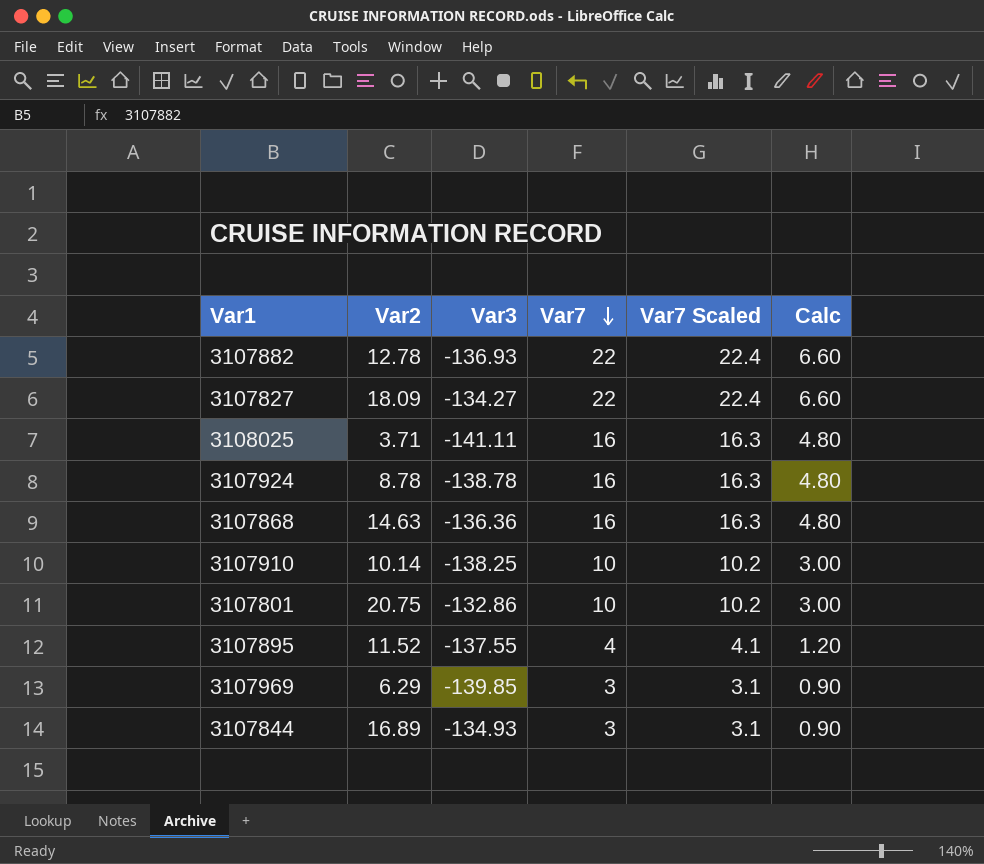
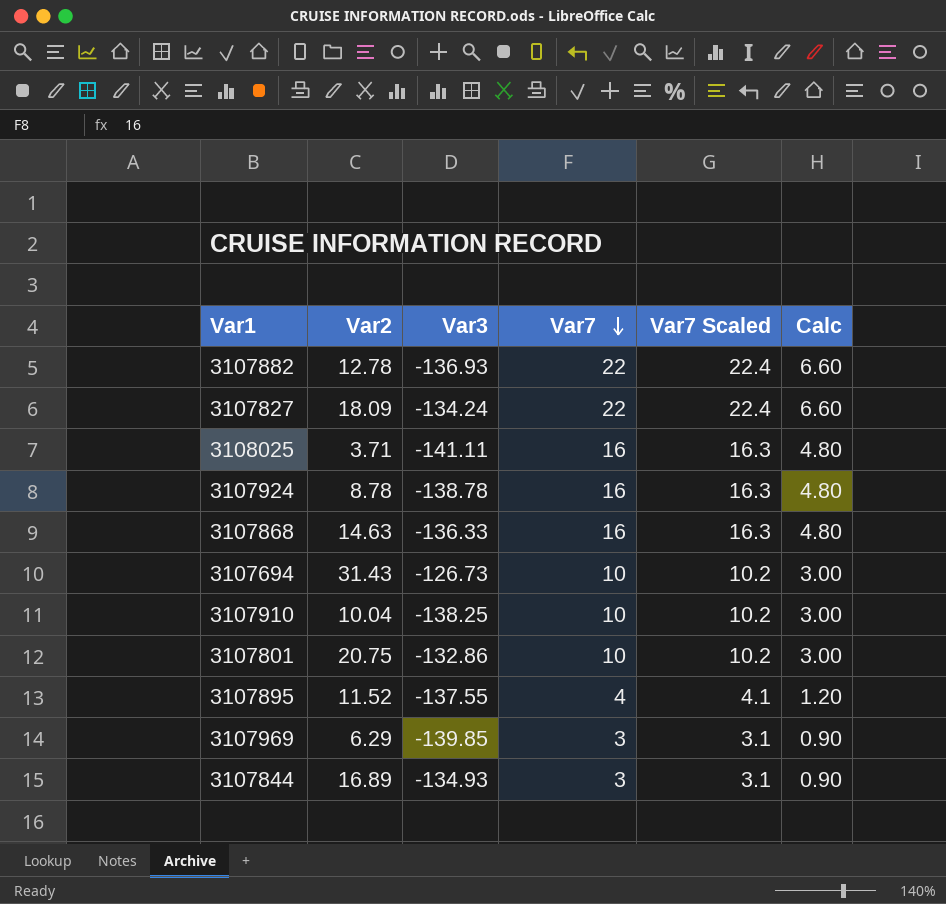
3107827 | Var3: -134.27 -> -134.24
3107868 | Var3: -136.36 -> -136.33
row 3107694: none -> 31.43 | -126.73 | 10 | 10.2 | 3.00
3107910 | Var2: 10.14 -> 10.04

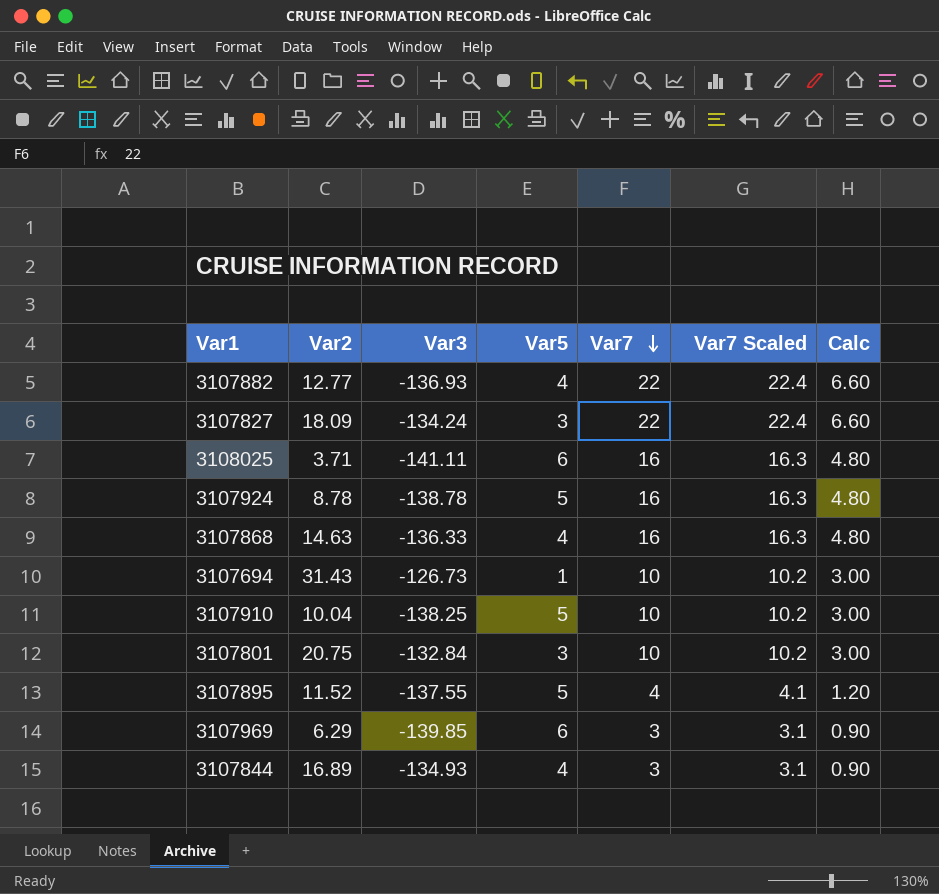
column Var5 | position: none -> 4
3107882 | Var2: 12.78 -> 12.77
3107801 | Var3: -132.86 -> -132.84

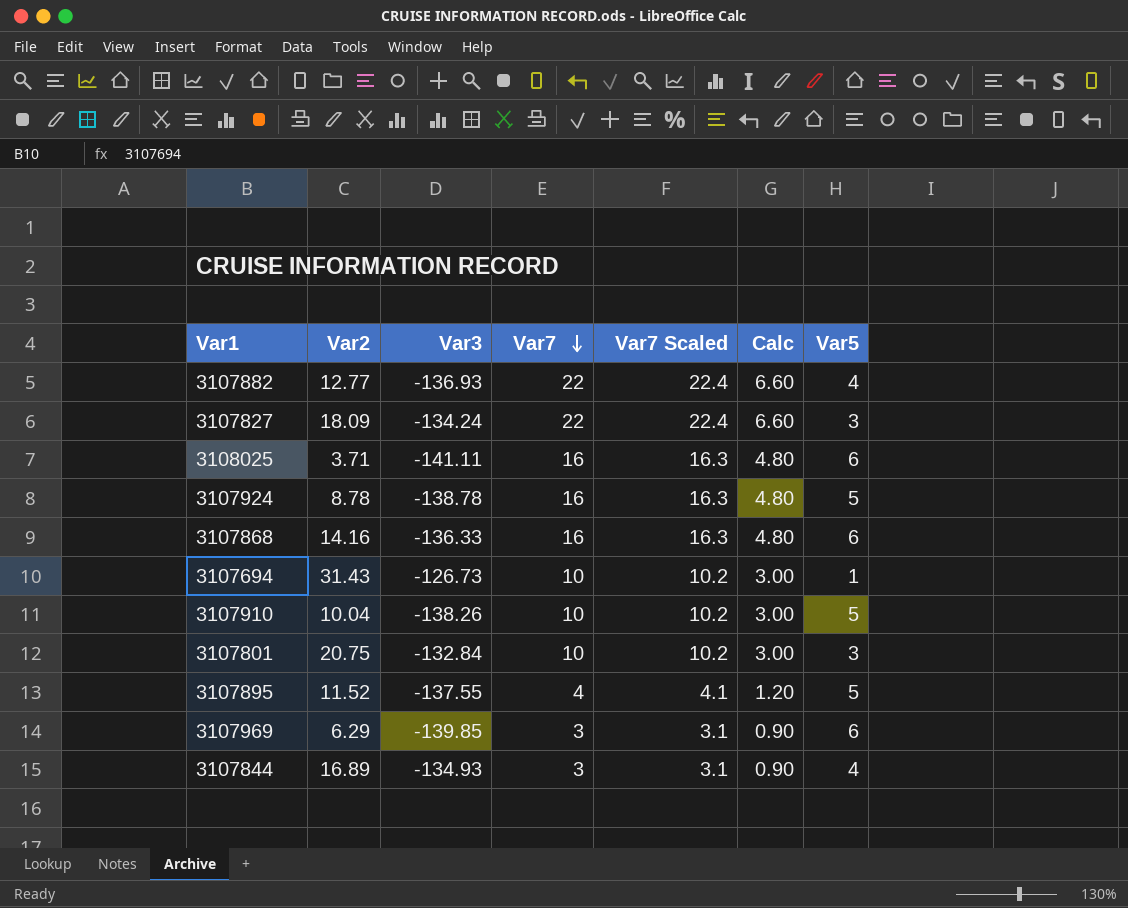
column Var5 | position: 4 -> 7
3107868 | Var2: 14.63 -> 14.16
3107868 | Var5: 4 -> 6
3107910 | Var3: -138.25 -> -138.26

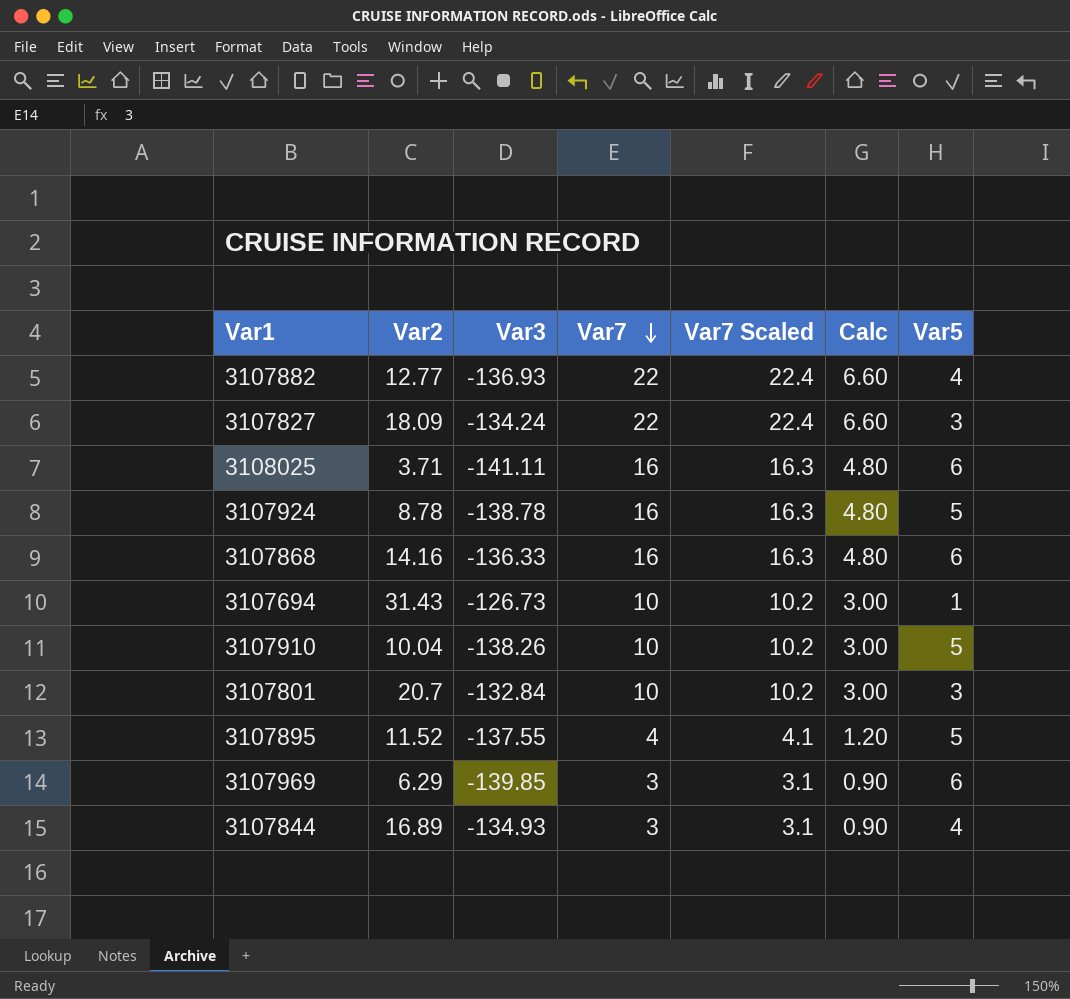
3107801 | Var2: 20.75 -> 20.7

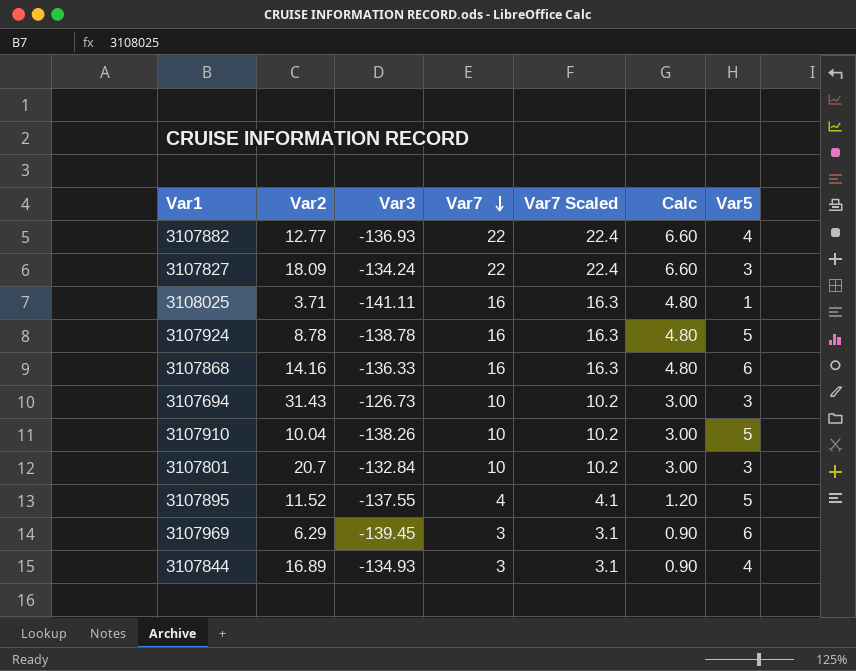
3108025 | Var5: 6 -> 1
3107694 | Var5: 1 -> 3
3107969 | Var3: -139.85 -> -139.45

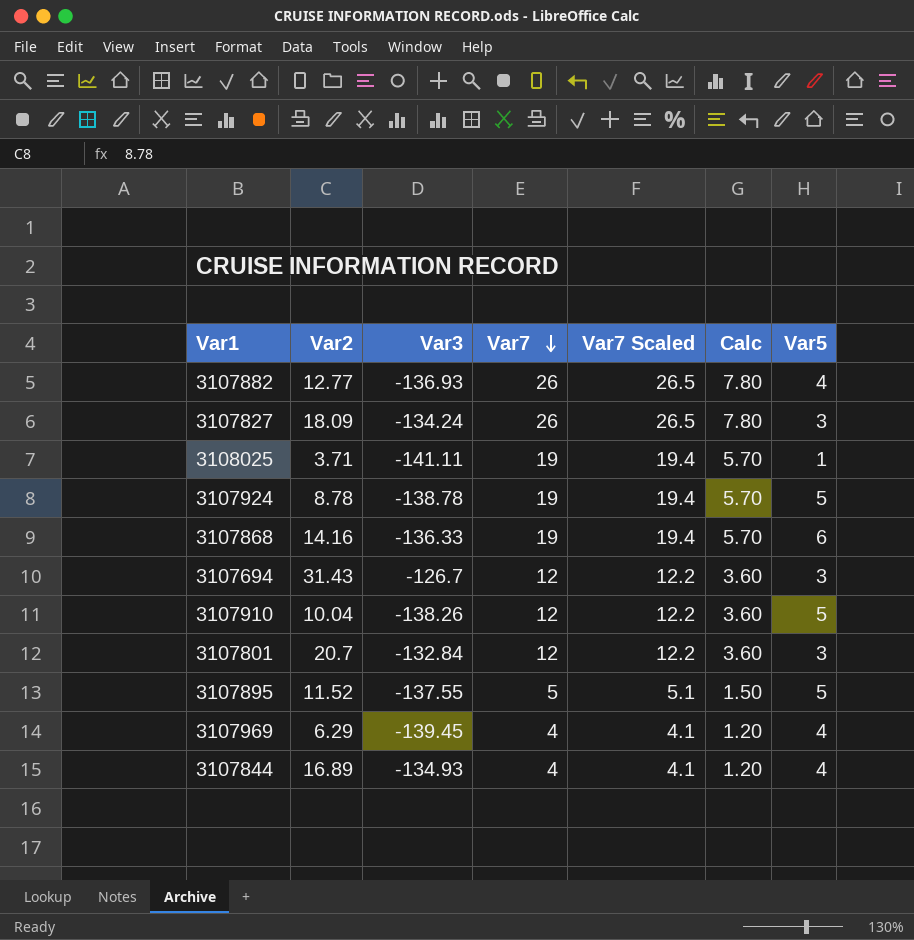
3107882 | Var7: 22 -> 26
3107882 | Var7 Scaled: 22.4 -> 26.5
3107882 | Calc: 6.60 -> 7.80
3107827 | Var7: 22 -> 26
3107827 | Var7 Scaled: 22.4 -> 26.5
3107827 | Calc: 6.60 -> 7.80
3108025 | Var7: 16 -> 19
3108025 | Var7 Scaled: 16.3 -> 19.4
3108025 | Calc: 4.80 -> 5.70
3107924 | Var7: 16 -> 19
3107924 | Var7 Scaled: 16.3 -> 19.4
3107924 | Calc: 4.80 -> 5.70
3107868 | Var7: 16 -> 19
3107868 | Var7 Scaled: 16.3 -> 19.4
3107868 | Calc: 4.80 -> 5.70
3107694 | Var3: -126.73 -> -126.7
3107694 | Var7: 10 -> 12
3107694 | Var7 Scaled: 10.2 -> 12.2
3107694 | Calc: 3.00 -> 3.60
3107910 | Var7: 10 -> 12
3107910 | Var7 Scaled: 10.2 -> 12.2
3107910 | Calc: 3.00 -> 3.60
3107801 | Var7: 10 -> 12
3107801 | Var7 Scaled: 10.2 -> 12.2
3107801 | Calc: 3.00 -> 3.60
3107895 | Var7: 4 -> 5
3107895 | Var7 Scaled: 4.1 -> 5.1
3107895 | Calc: 1.20 -> 1.50
3107969 | Var7: 3 -> 4
3107969 | Var7 Scaled: 3.1 -> 4.1
3107969 | Calc: 0.90 -> 1.20
3107969 | Var5: 6 -> 4
3107844 | Var7: 3 -> 4
3107844 | Var7 Scaled: 3.1 -> 4.1
3107844 | Calc: 0.90 -> 1.20

